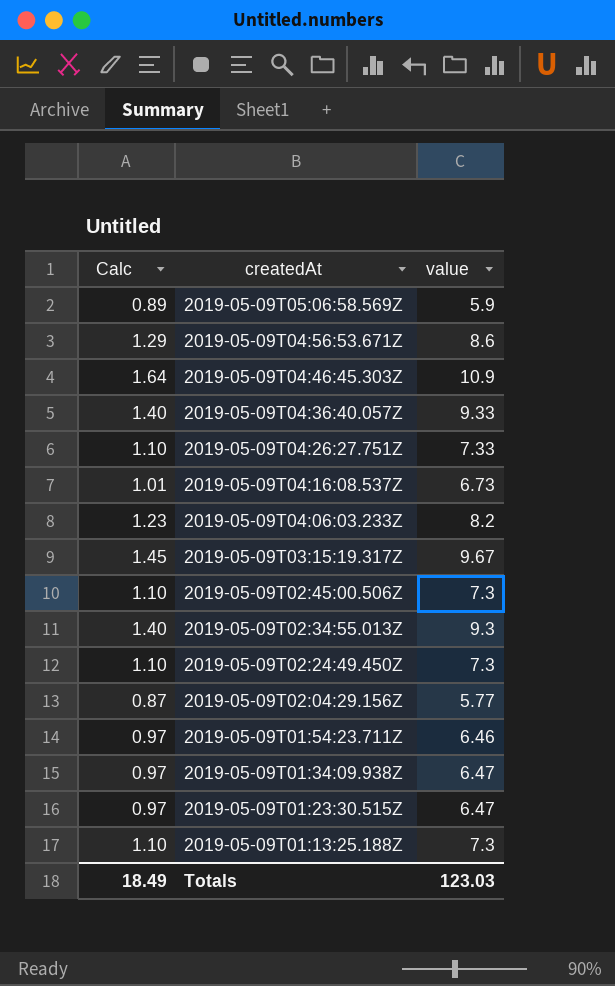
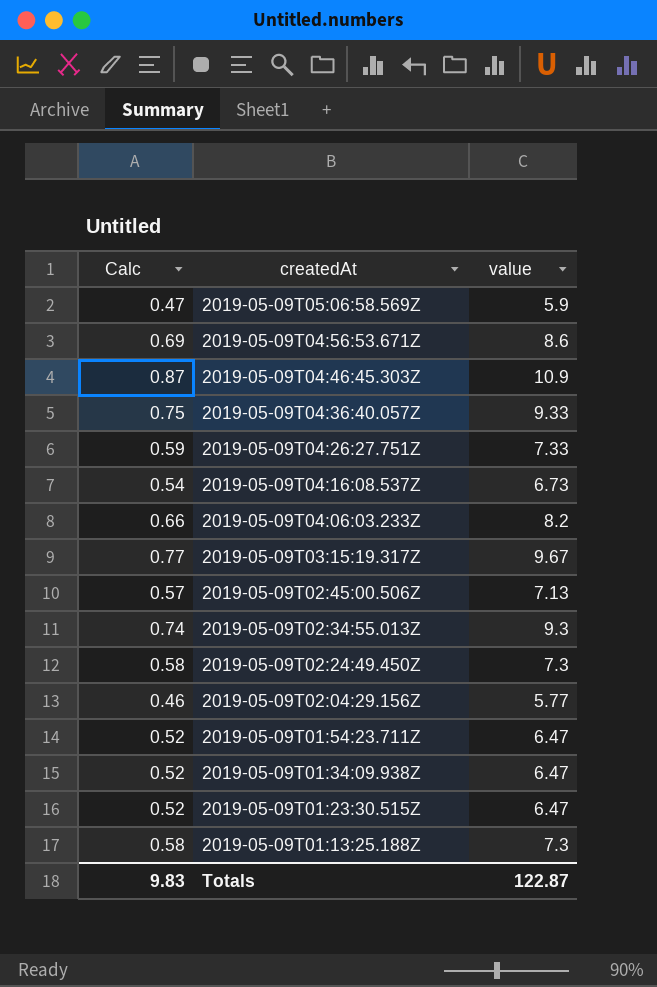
column Calc | formula: [value] * 0.15 -> [value] * 0.08
2019-05-09T02:45:00.506Z | value: 7.3 -> 7.13
2019-05-09T01:54:23.711Z | value: 6.46 -> 6.47
Totals | Calc: 18.49 -> 9.83
Totals | value: 123.03 -> 122.87

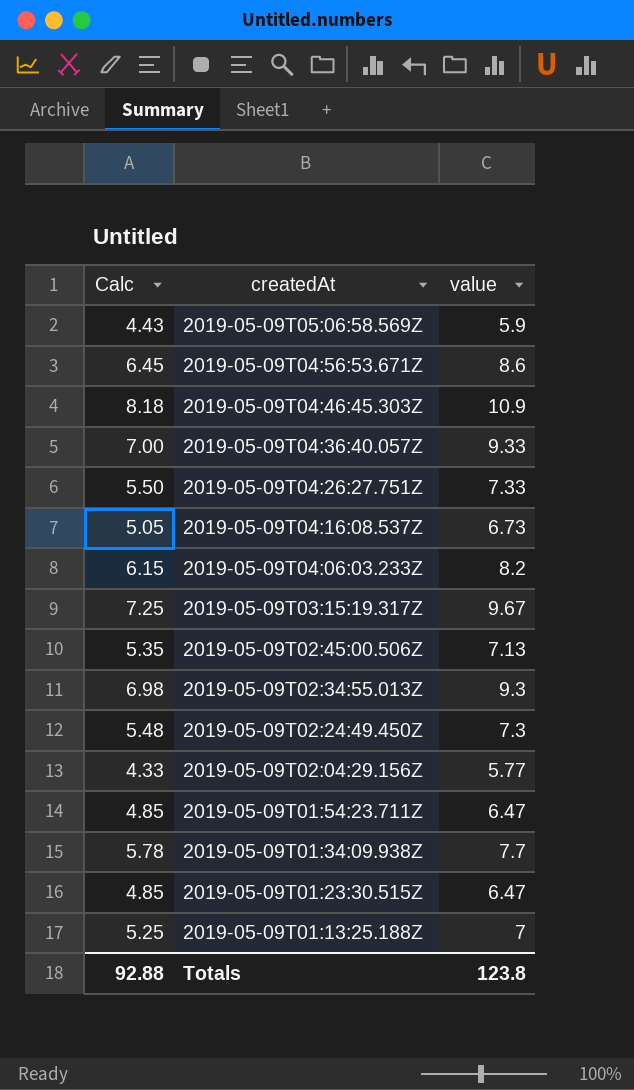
column Calc | formula: [value] * 0.08 -> [value] * 0.75
2019-05-09T01:34:09.938Z | value: 6.47 -> 7.7
2019-05-09T01:13:25.188Z | value: 7.3 -> 7
Totals | Calc: 9.83 -> 92.88
Totals | value: 122.87 -> 123.8

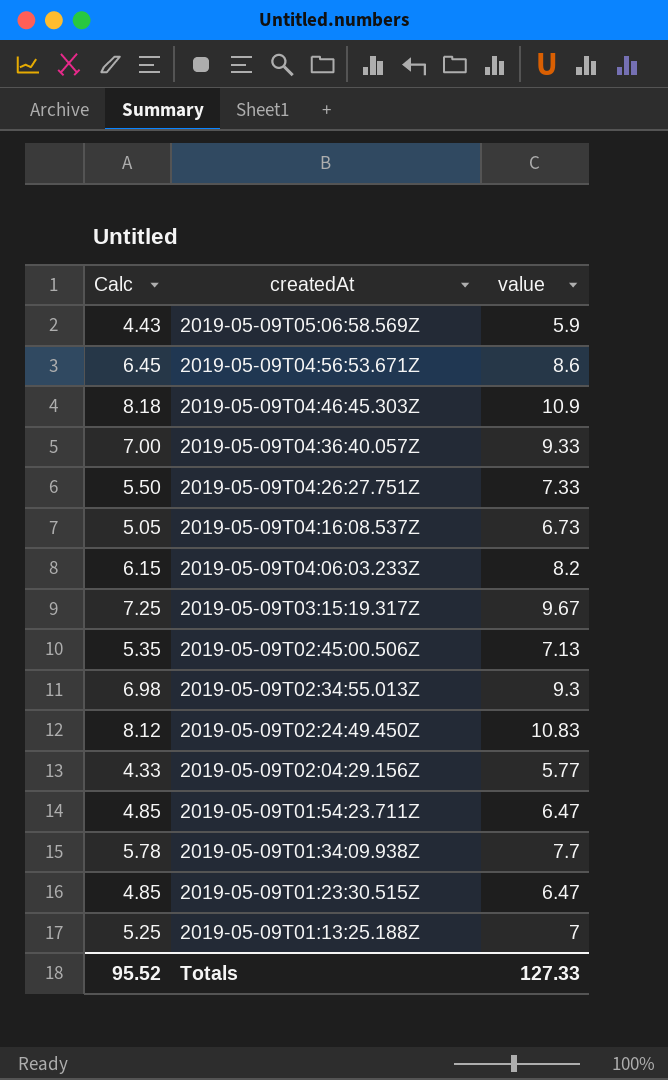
2019-05-09T02:24:49.450Z | Calc: 5.48 -> 8.12
2019-05-09T02:24:49.450Z | value: 7.3 -> 10.83
Totals | Calc: 92.88 -> 95.52
Totals | value: 123.8 -> 127.33

